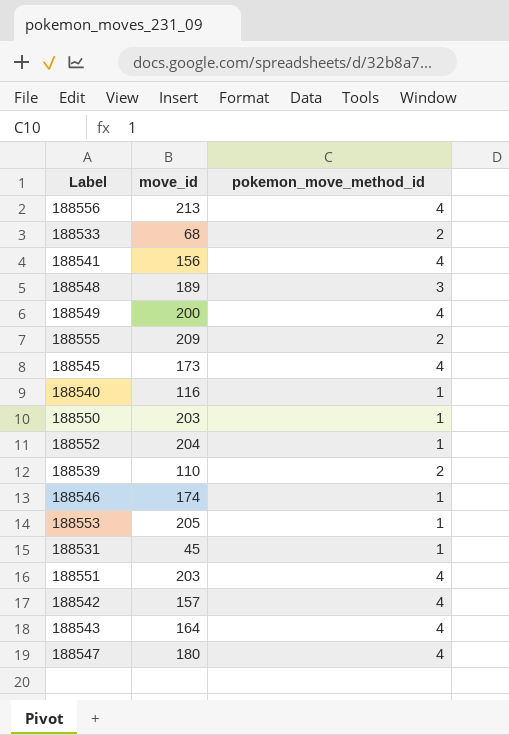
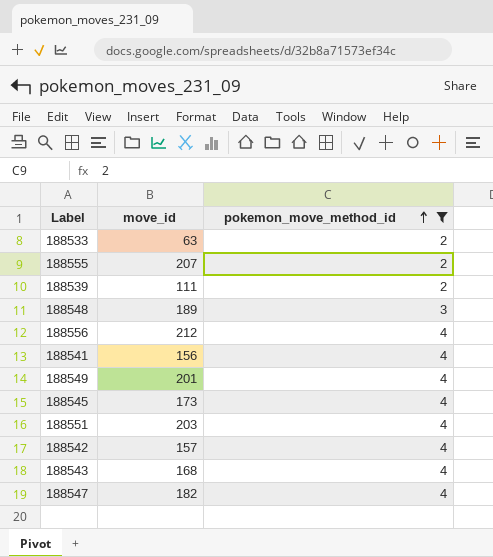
filter: none -> pokemon_move_method_id != 1
row order: none -> pokemon_move_method_id ascending
188533 | move_id: 68 -> 63
188555 | move_id: 209 -> 207
188539 | move_id: 110 -> 111
188556 | move_id: 213 -> 212
188549 | move_id: 200 -> 201
188543 | move_id: 164 -> 168
188547 | move_id: 180 -> 182

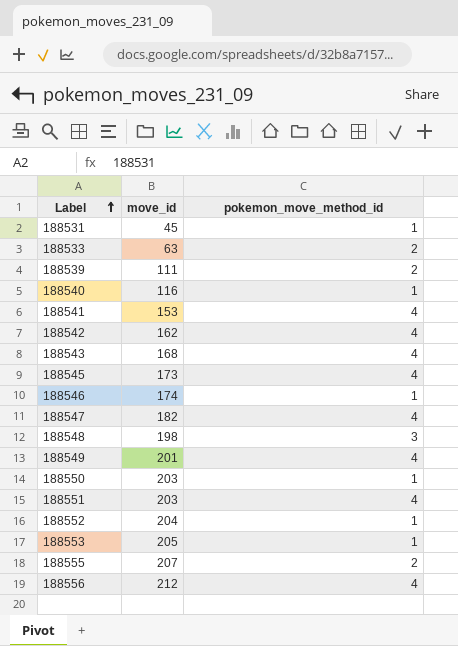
filter: pokemon_move_method_id != 1 -> none
row order: pokemon_move_method_id ascending -> Label ascending
188541 | move_id: 156 -> 153
188542 | move_id: 157 -> 162
188548 | move_id: 189 -> 198

